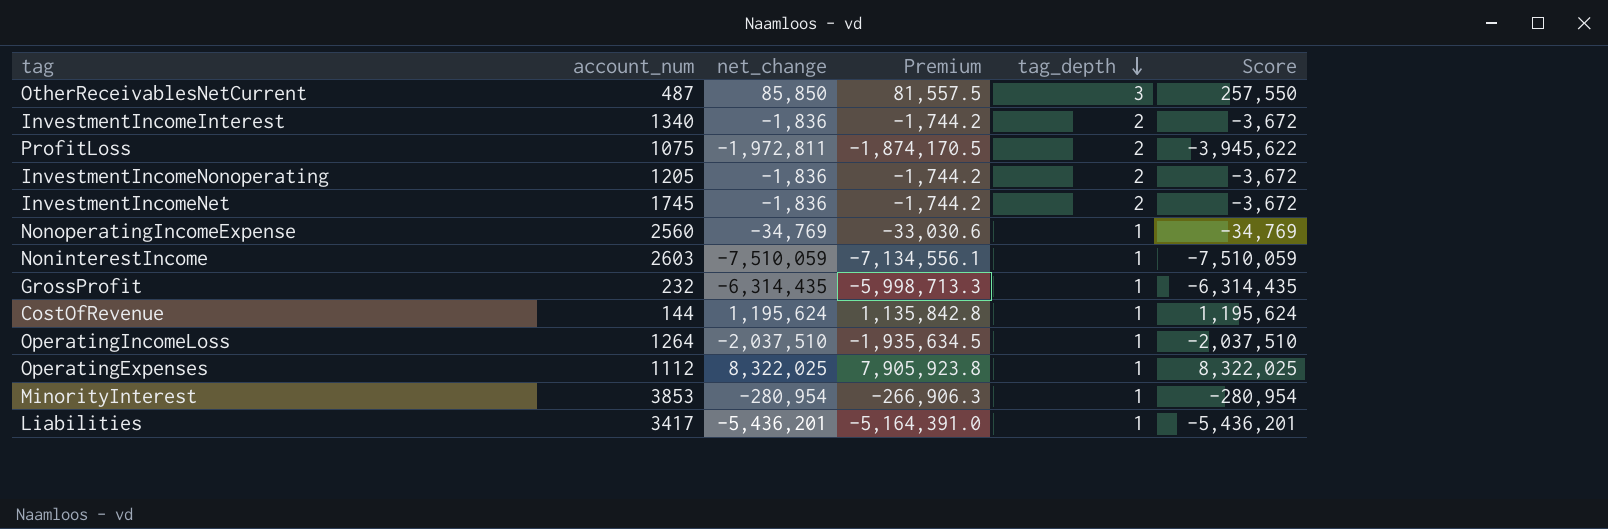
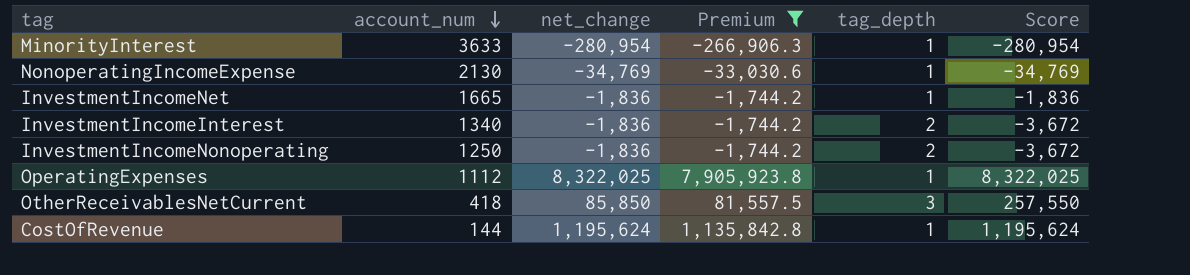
filter: none -> Premium >= -266,906.3
row order: tag_depth descending -> account_num descending
MinorityInterest | account_num: 3853 -> 3633
NonoperatingIncomeExpense | account_num: 2560 -> 2130
InvestmentIncomeNet | account_num: 1745 -> 1665
InvestmentIncomeNet | tag_depth: 2 -> 1
InvestmentIncomeNet | Score: -3,672 -> -1,836
InvestmentIncomeNonoperating | account_num: 1205 -> 1250
OtherReceivablesNetCurrent | account_num: 487 -> 418

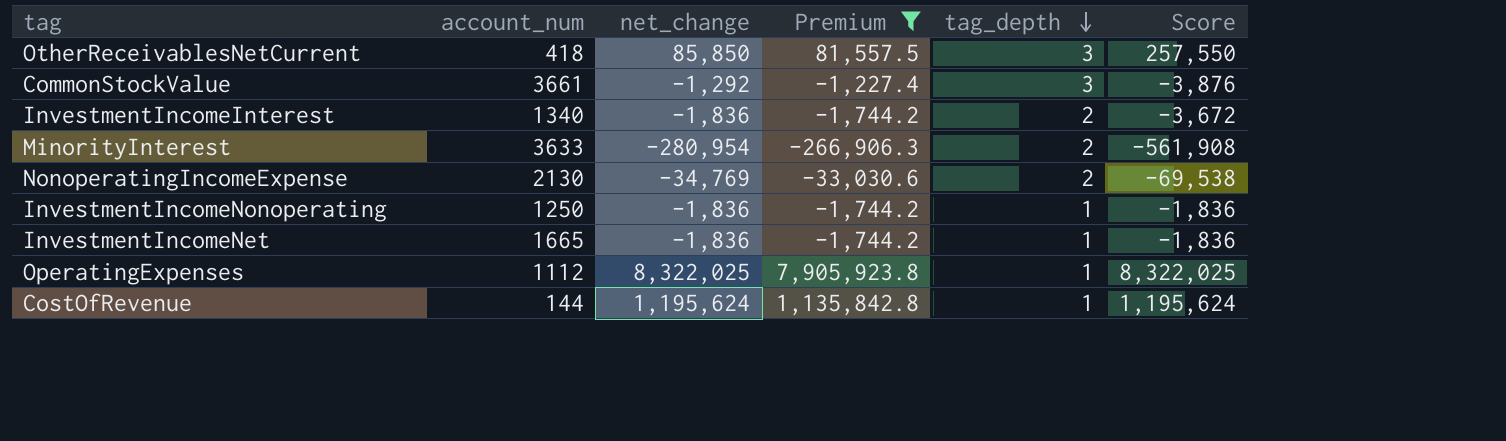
row order: account_num descending -> tag_depth descending
row CommonStockValue: none -> 3661 | -1,292 | -1,227.4 | 3 | -3,876
MinorityInterest | tag_depth: 1 -> 2
MinorityInterest | Score: -280,954 -> -561,908
NonoperatingIncomeExpense | tag_depth: 1 -> 2
NonoperatingIncomeExpense | Score: -34,769 -> -69,538
InvestmentIncomeNonoperating | tag_depth: 2 -> 1
InvestmentIncomeNonoperating | Score: -3,672 -> -1,836

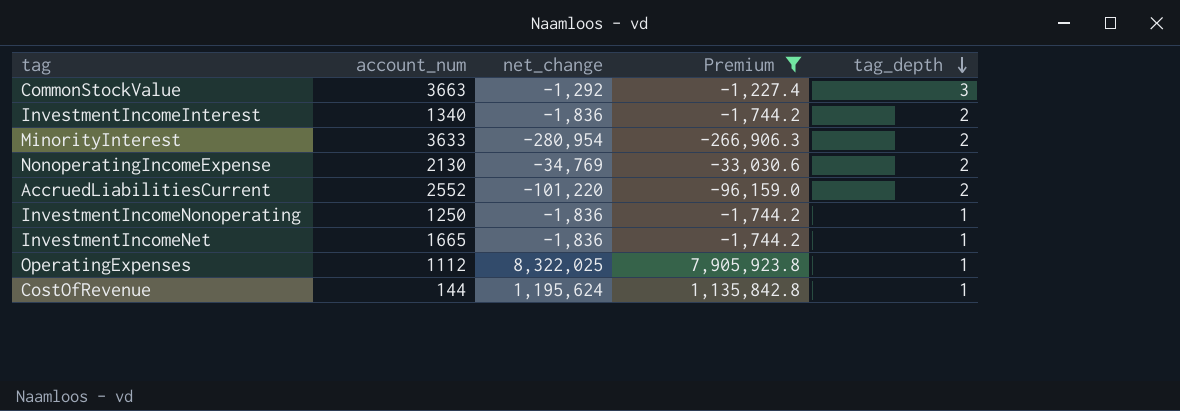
column Score | formula: [net_change] * [tag_depth] -> none
row OtherReceivablesNetCurrent: 418 | 85,850 | 81,557.5 | 3 | 257,550 -> none
CommonStockValue | account_num: 3661 -> 3663
row AccruedLiabilitiesCurrent: none -> 2552 | -101,220 | -96,159.0 | 2

